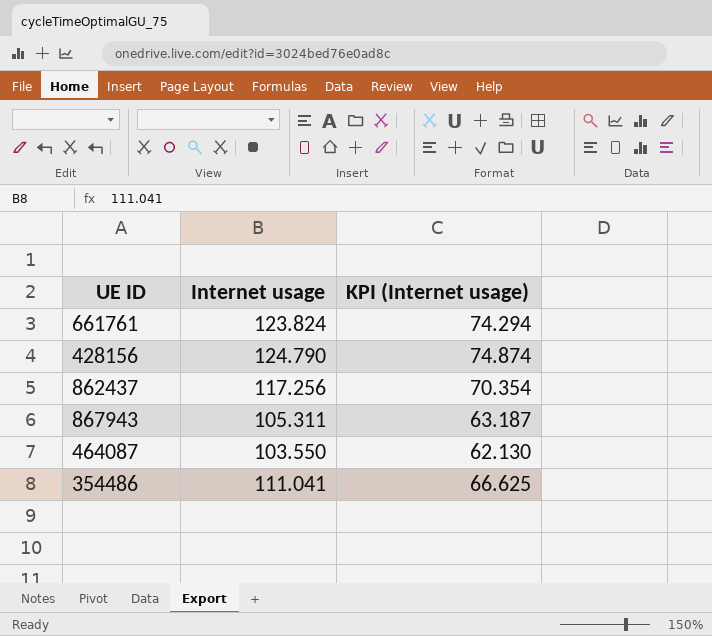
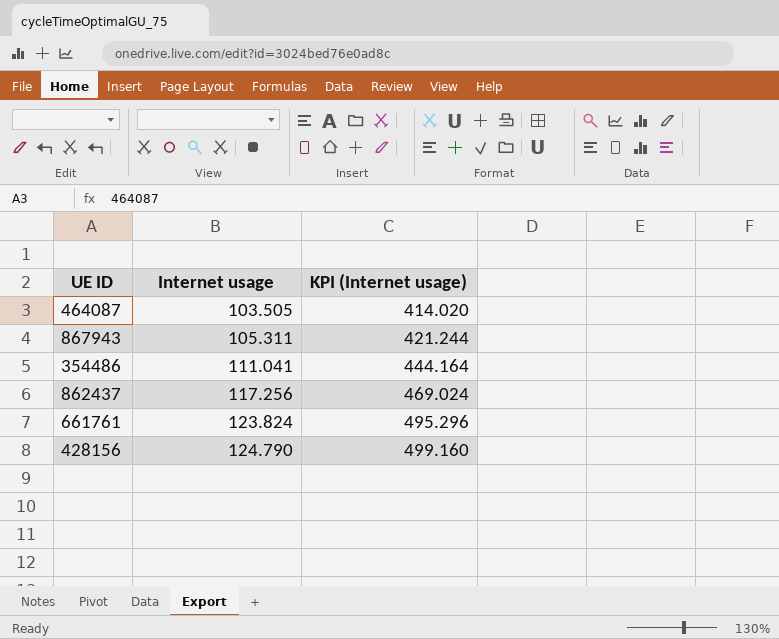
row order: none -> Internet usage ascending
column KPI (Internet usage) | formula: [Internet usage] * 0.6 -> [Internet usage] * 4
464087 | Internet usage: 103.550 -> 103.505

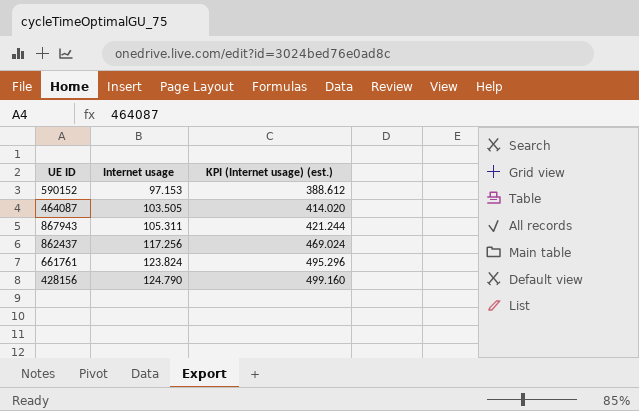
column name: KPI (Internet usage) -> KPI (Internet usage) (est.)
row 354486: 111.041 | 444.164 -> none
row 590152: none -> 97.153 | 388.612

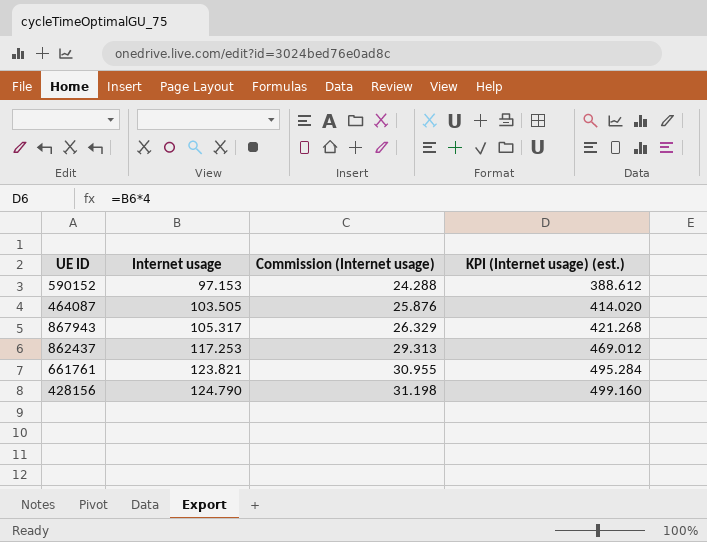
column Commission (Internet usage) | formula: none -> [Internet usage] * 0.25
867943 | Internet usage: 105.311 -> 105.317
867943 | KPI (Internet usage) (est.): 421.244 -> 421.268
862437 | Internet usage: 117.256 -> 117.253
862437 | KPI (Internet usage) (est.): 469.024 -> 469.012
661761 | Internet usage: 123.824 -> 123.821
661761 | KPI (Internet usage) (est.): 495.296 -> 495.284

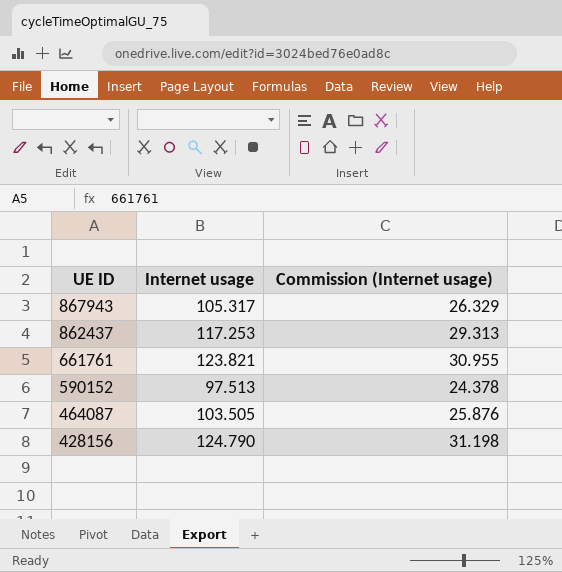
row order: Internet usage ascending -> UE ID descending
column KPI (Internet usage) (est.) | formula: [Internet usage] * 4 -> none
590152 | Internet usage: 97.153 -> 97.513
590152 | Commission (Internet usage): 24.288 -> 24.378

